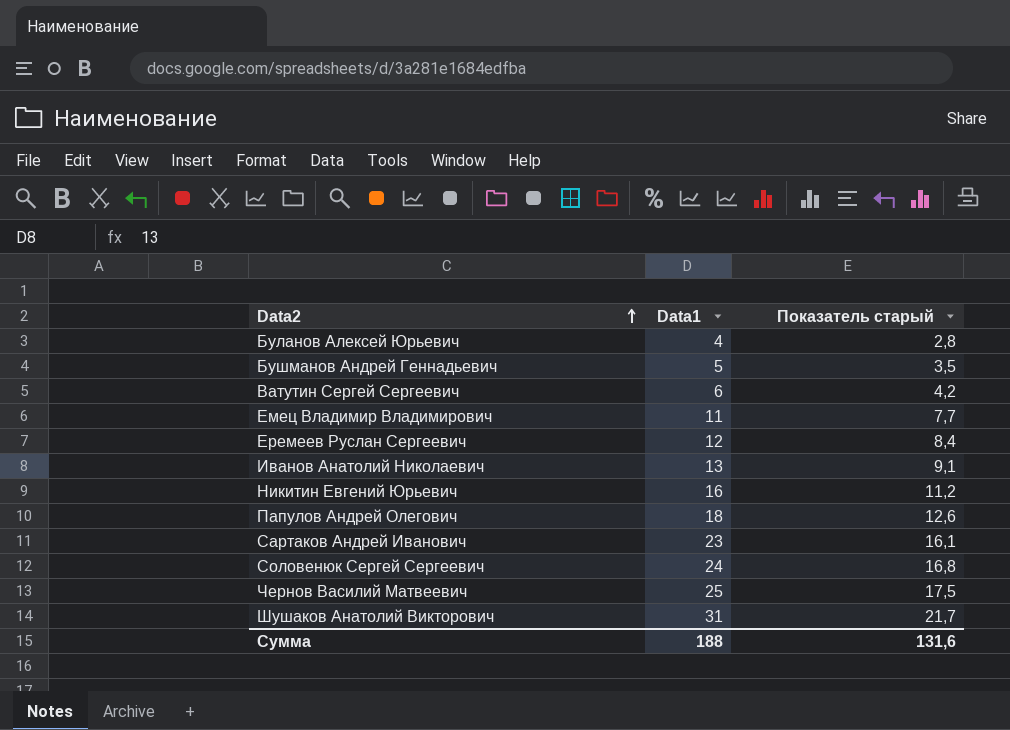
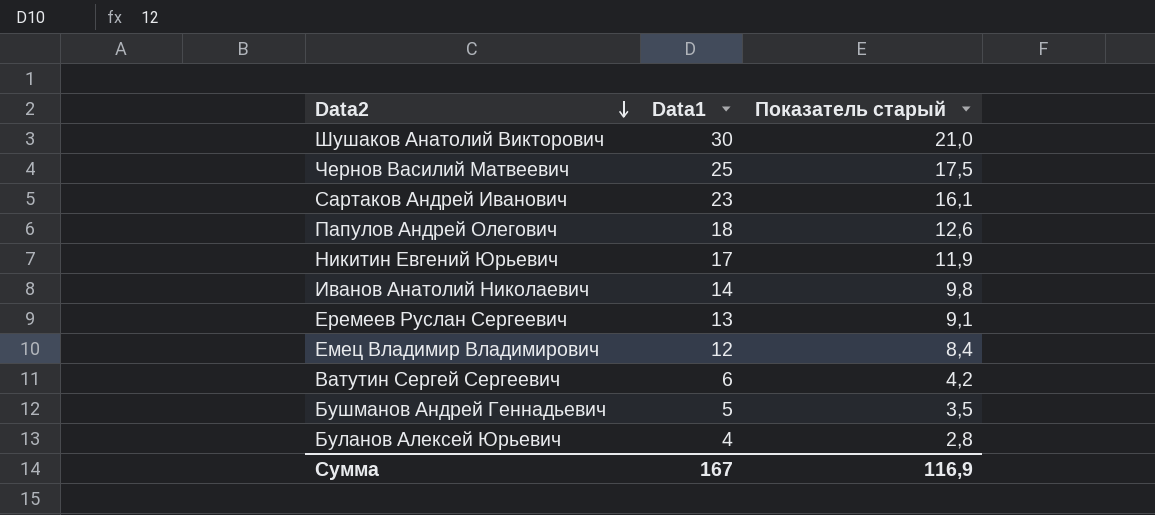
row order: Data2 ascending -> Data2 descending
row Соловенюк Сергей Сергеевич: 24 | 16,8 -> none
Шушаков Анатолий Викторович | Data1: 31 -> 30
Шушаков Анатолий Викторович | Показатель старый: 21,7 -> 21,0
Никитин Евгений Юрьевич | Data1: 16 -> 17
Никитин Евгений Юрьевич | Показатель старый: 11,2 -> 11,9
Иванов Анатолий Николаевич | Data1: 13 -> 14
Иванов Анатолий Николаевич | Показатель старый: 9,1 -> 9,8
Еремеев Руслан Сергеевич | Data1: 12 -> 13
Еремеев Руслан Сергеевич | Показатель старый: 8,4 -> 9,1
Емец Владимир Владимирович | Data1: 11 -> 12
Емец Владимир Владимирович | Показатель старый: 7,7 -> 8,4
Сумма | Data1: 188 -> 167
Сумма | Показатель старый: 131,6 -> 116,9

